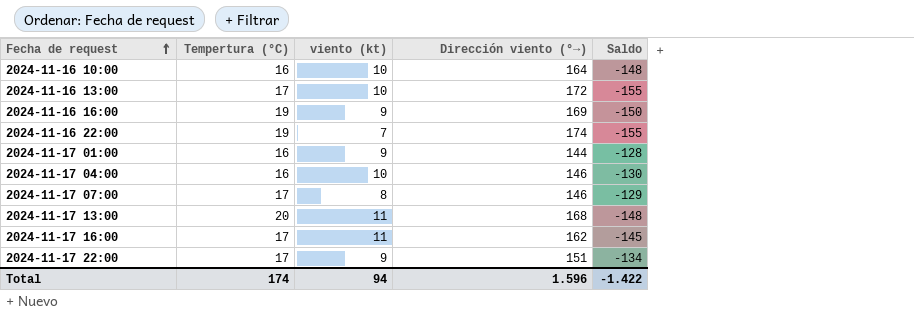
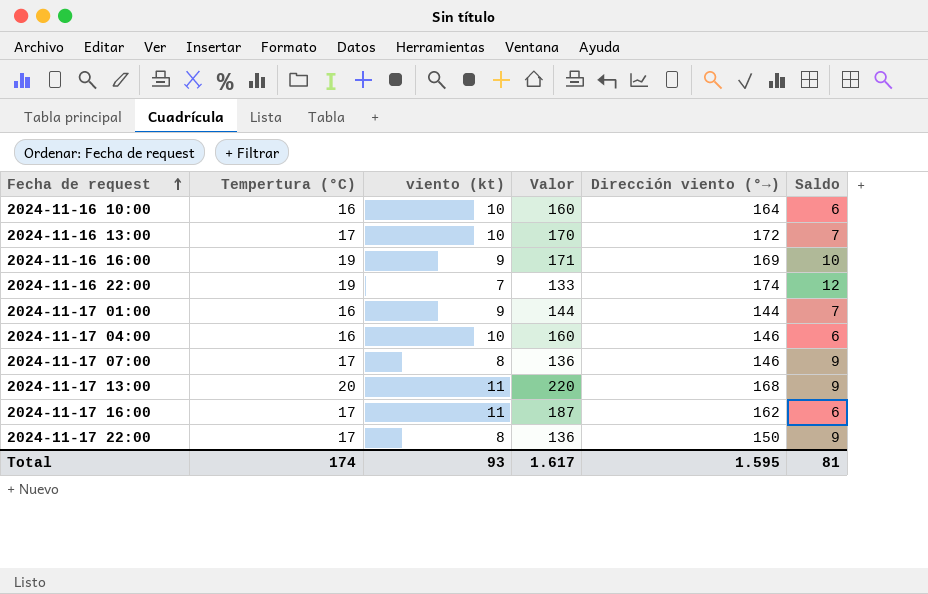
column Valor | formula: none -> [Tempertura (°C)] * [viento (kt)]
column Saldo | formula: [Tempertura (°C)] - [Dirección viento (°→)] -> [Tempertura (°C)] - [viento (kt)]
2024-11-17 22:00 | viento (kt): 9 -> 8
2024-11-17 22:00 | Dirección viento (°→): 151 -> 150
Total | viento (kt): 94 -> 93
Total | Dirección viento (°→): 1.596 -> 1.595
Total | Saldo: -1.422 -> 81

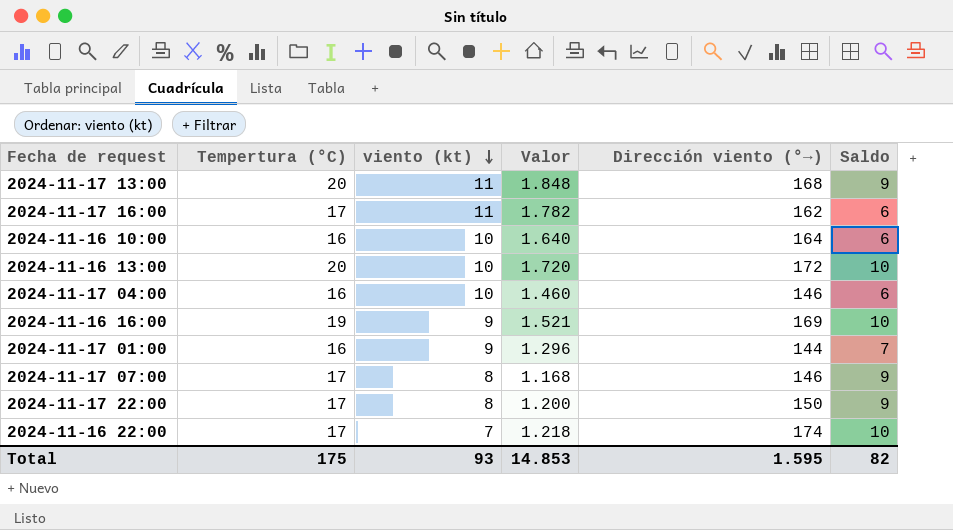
row order: Fecha de request ascending -> viento (kt) descending
column Valor | formula: [Tempertura (°C)] * [viento (kt)] -> [viento (kt)] * [Dirección viento (°→)]
2024-11-16 13:00 | Tempertura (°C): 17 -> 20
2024-11-16 13:00 | Saldo: 7 -> 10
2024-11-16 22:00 | Tempertura (°C): 19 -> 17
2024-11-16 22:00 | Saldo: 12 -> 10
Total | Tempertura (°C): 174 -> 175
Total | Valor: 1.617 -> 14.853
Total | Saldo: 81 -> 82

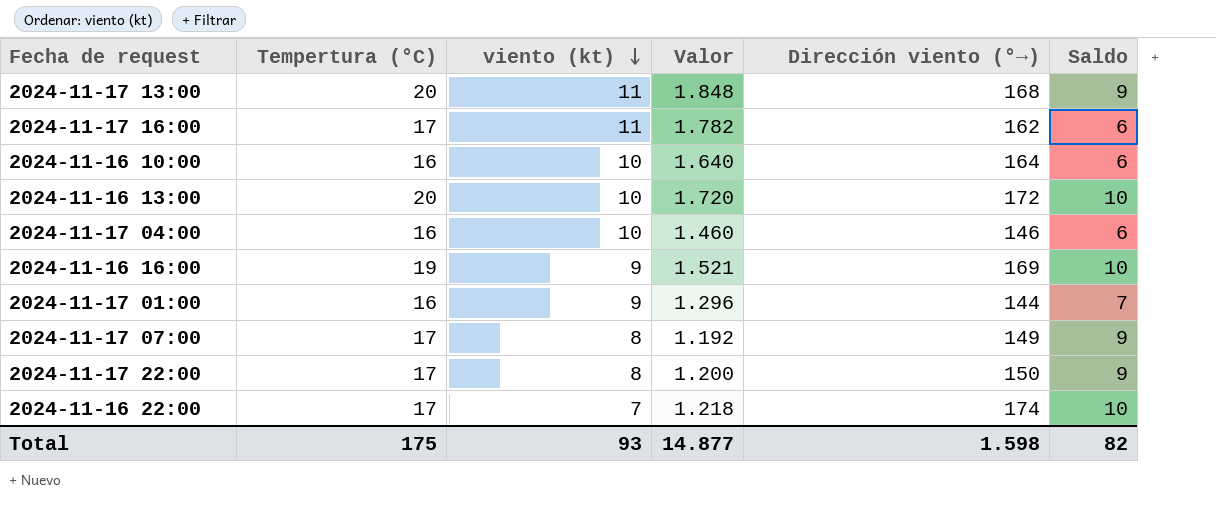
2024-11-17 07:00 | Valor: 1.168 -> 1.192
2024-11-17 07:00 | Dirección viento (°→): 146 -> 149
Total | Valor: 14.853 -> 14.877
Total | Dirección viento (°→): 1.595 -> 1.598

